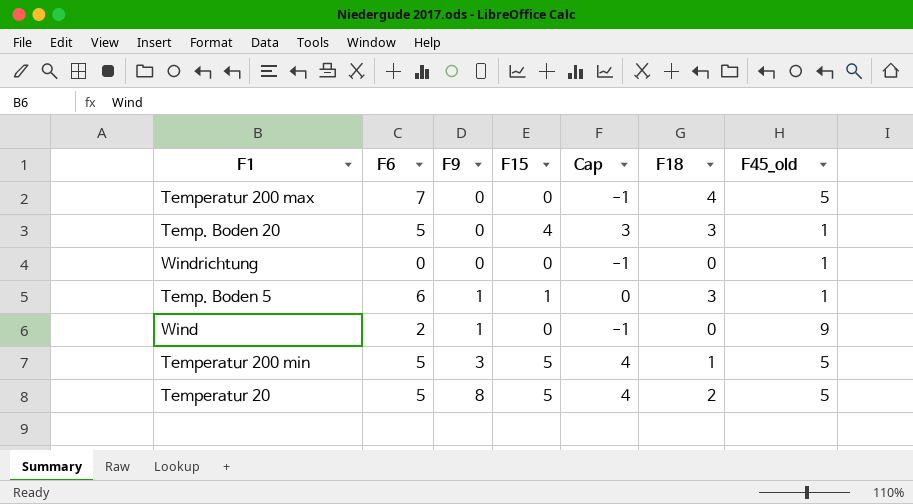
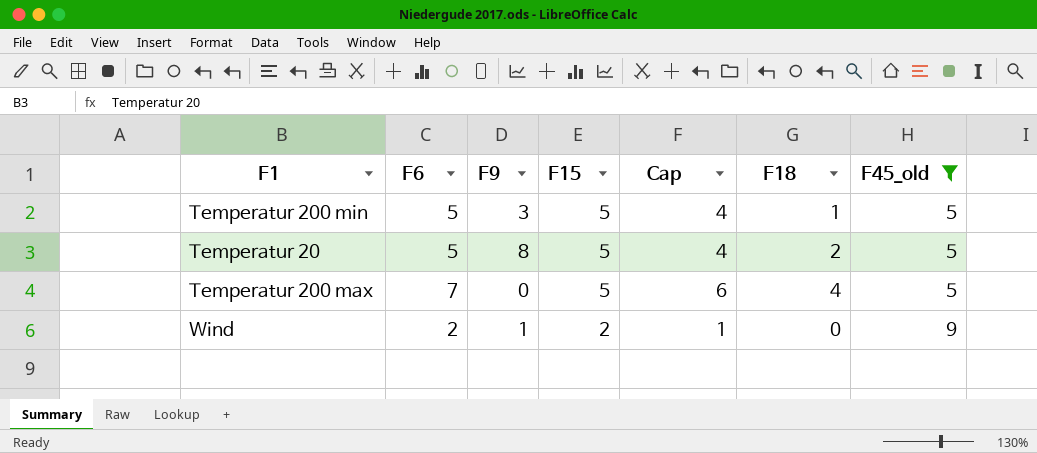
filter: none -> F45_old != 1
row order: F9 ascending -> F15 descending
column Cap | formula: [F15] - 1 -> [F6] - 1
Temperatur 200 max | F15: 0 -> 5
Wind | F15: 0 -> 2

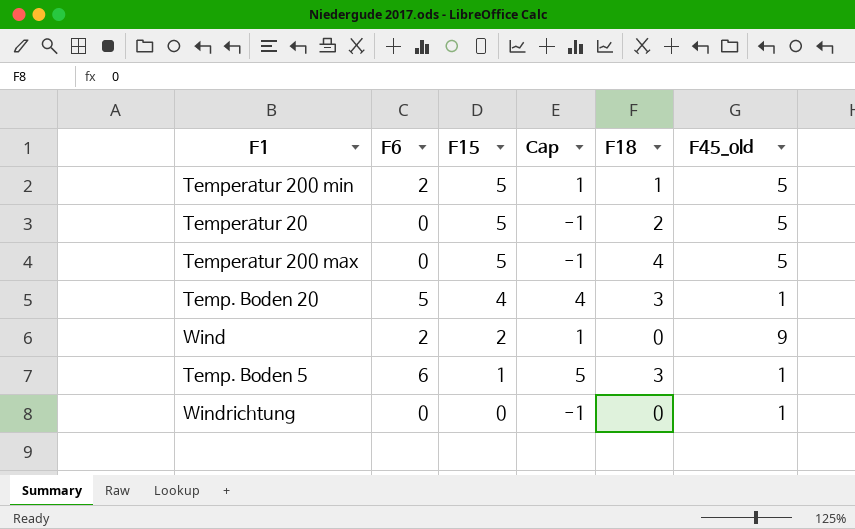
filter: F45_old != 1 -> none
column F9 | position: 3 -> none
Temperatur 200 min | F6: 5 -> 2
Temperatur 200 min | Cap: 4 -> 1
Temperatur 20 | F6: 5 -> 0
Temperatur 20 | Cap: 4 -> -1
Temperatur 200 max | F6: 7 -> 0
Temperatur 200 max | Cap: 6 -> -1

